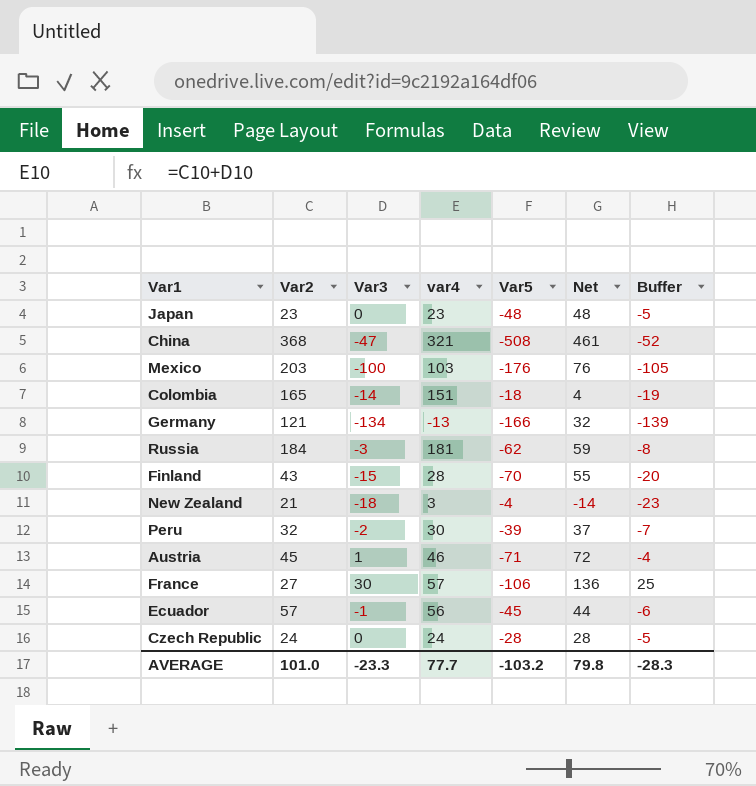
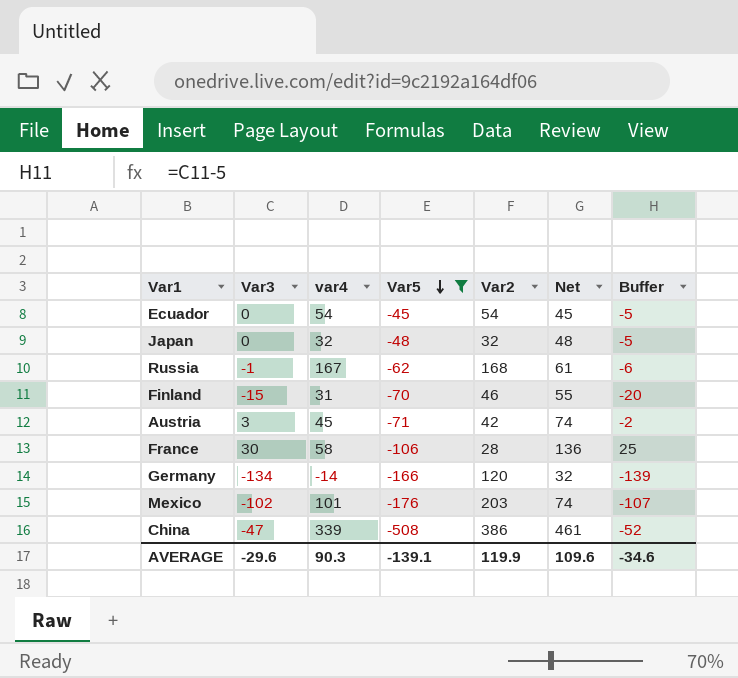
filter: none -> Var5 <= -45
row order: none -> Var5 descending
column Var2 | position: 2 -> 5
Ecuador | Var3: -1 -> 0
Ecuador | var4: 56 -> 54
Ecuador | Var2: 57 -> 54
Ecuador | Net: 44 -> 45
Ecuador | Buffer: -6 -> -5
Japan | var4: 23 -> 32
Japan | Var2: 23 -> 32
Russia | Var3: -3 -> -1
Russia | var4: 181 -> 167
Russia | Var2: 184 -> 168
Russia | Net: 59 -> 61
Russia | Buffer: -8 -> -6
Finland | var4: 28 -> 31
Finland | Var2: 43 -> 46
Austria | Var3: 1 -> 3
Austria | var4: 46 -> 45
Austria | Var2: 45 -> 42
Austria | Net: 72 -> 74
Austria | Buffer: -4 -> -2
France | var4: 57 -> 58
France | Var2: 27 -> 28
Germany | var4: -13 -> -14
Germany | Var2: 121 -> 120
Mexico | Var3: -100 -> -102
Mexico | var4: 103 -> 101
Mexico | Net: 76 -> 74
Mexico | Buffer: -105 -> -107
China | var4: 321 -> 339
China | Var2: 368 -> 386
AVERAGE | Var3: -23.3 -> -29.6
AVERAGE | var4: 77.7 -> 90.3
AVERAGE | Var5: -103.2 -> -139.1
AVERAGE | Var2: 101.0 -> 119.9
AVERAGE | Net: 79.8 -> 109.6
AVERAGE | Buffer: -28.3 -> -34.6

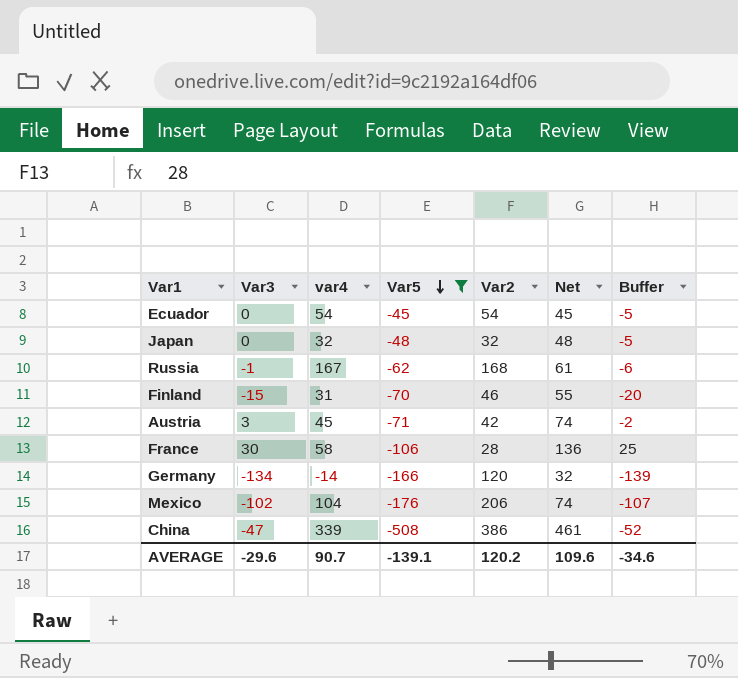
Mexico | var4: 101 -> 104
Mexico | Var2: 203 -> 206
AVERAGE | var4: 90.3 -> 90.7
AVERAGE | Var2: 119.9 -> 120.2

